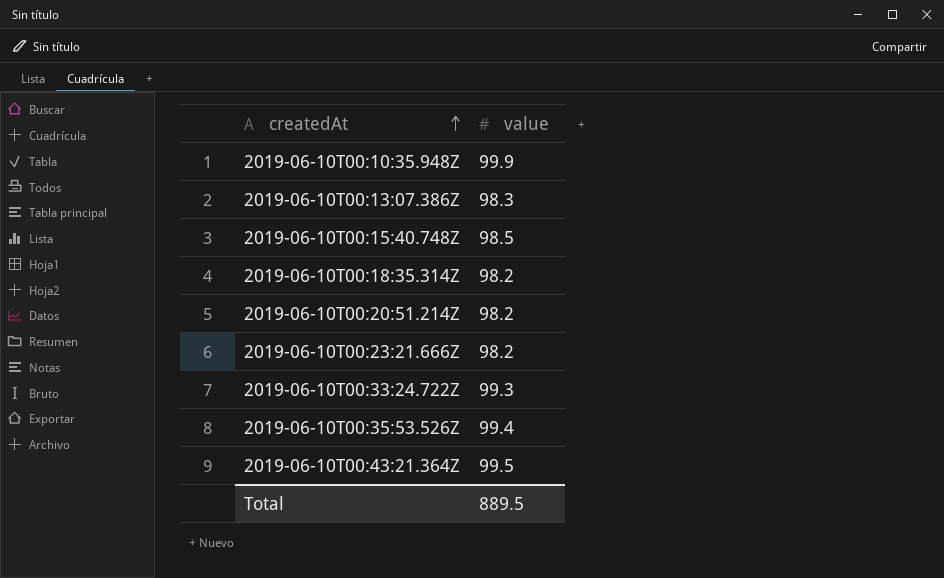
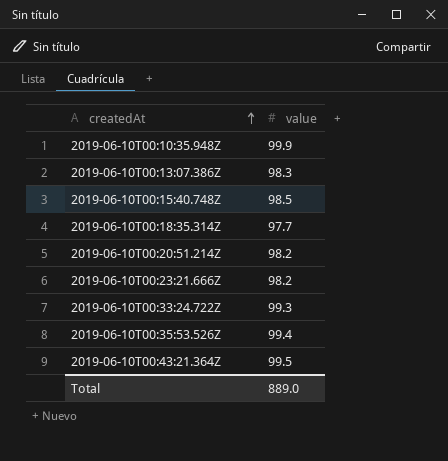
2019-06-10T00:18:35.314Z | value: 98.2 -> 97.7
Total | value: 889.5 -> 889.0

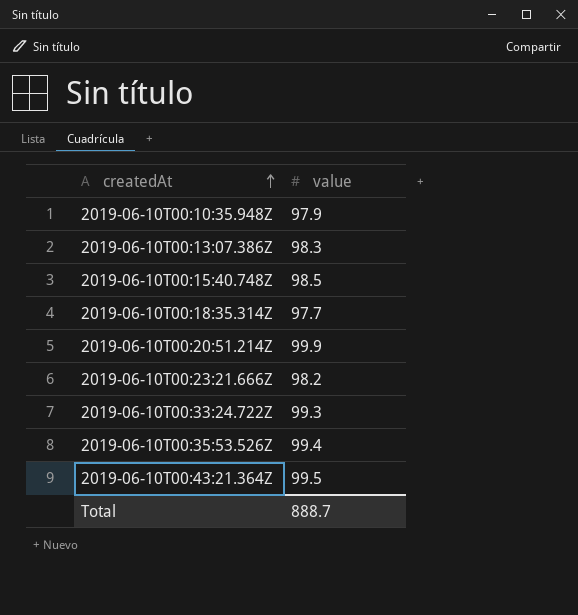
2019-06-10T00:10:35.948Z | value: 99.9 -> 97.9
2019-06-10T00:20:51.214Z | value: 98.2 -> 99.9
Total | value: 889.0 -> 888.7

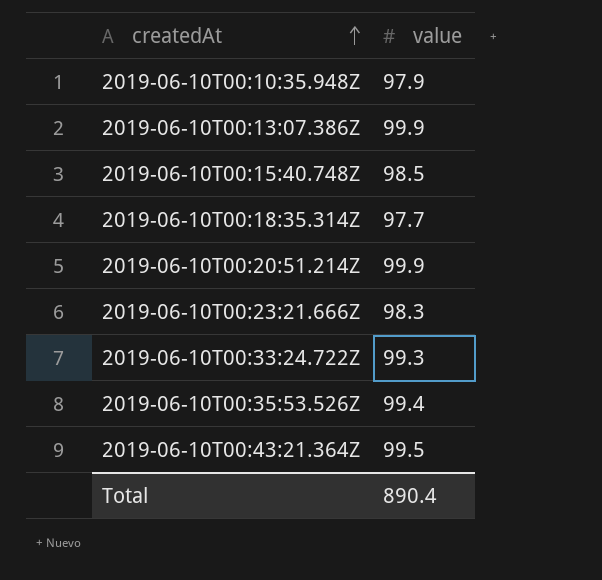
2019-06-10T00:13:07.386Z | value: 98.3 -> 99.9
2019-06-10T00:23:21.666Z | value: 98.2 -> 98.3
Total | value: 888.7 -> 890.4

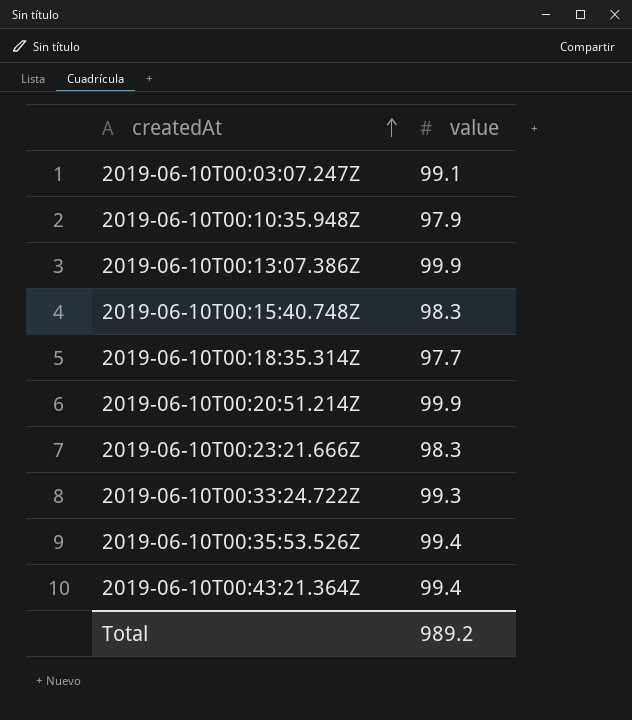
row 2019-06-10T00:03:07.247Z: none -> 99.1
2019-06-10T00:15:40.748Z | value: 98.5 -> 98.3
2019-06-10T00:43:21.364Z | value: 99.5 -> 99.4
Total | value: 890.4 -> 989.2

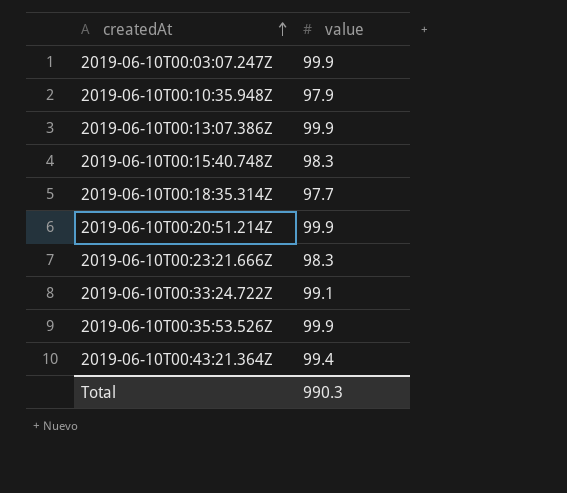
2019-06-10T00:03:07.247Z | value: 99.1 -> 99.9
2019-06-10T00:33:24.722Z | value: 99.3 -> 99.1
2019-06-10T00:35:53.526Z | value: 99.4 -> 99.9
Total | value: 989.2 -> 990.3

